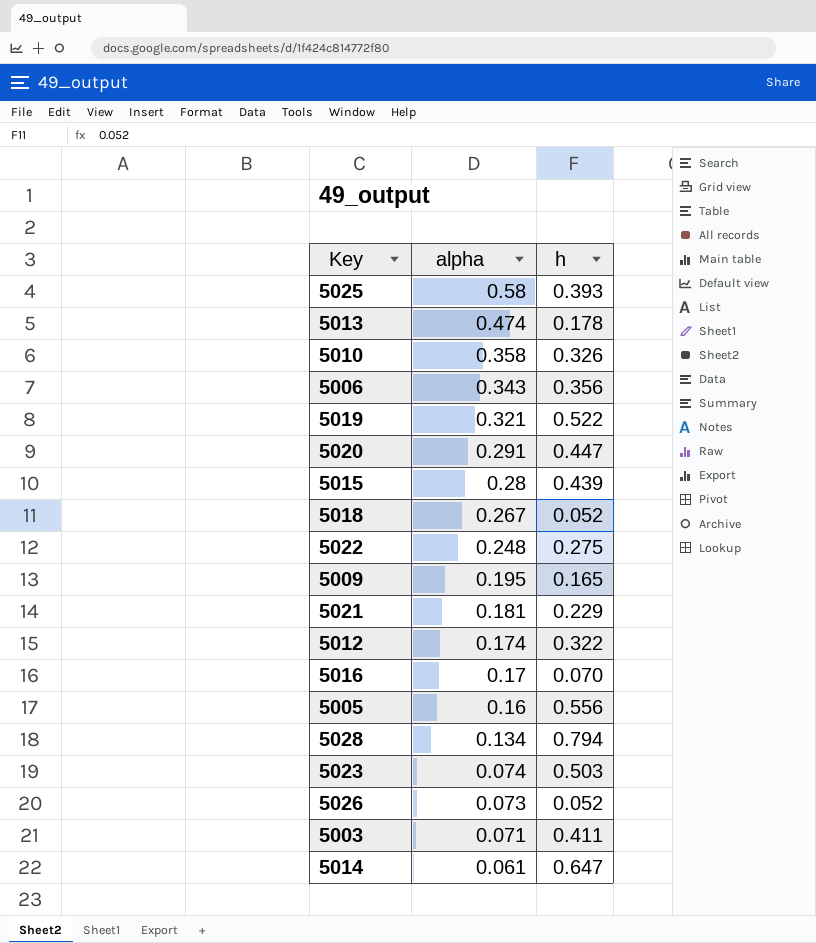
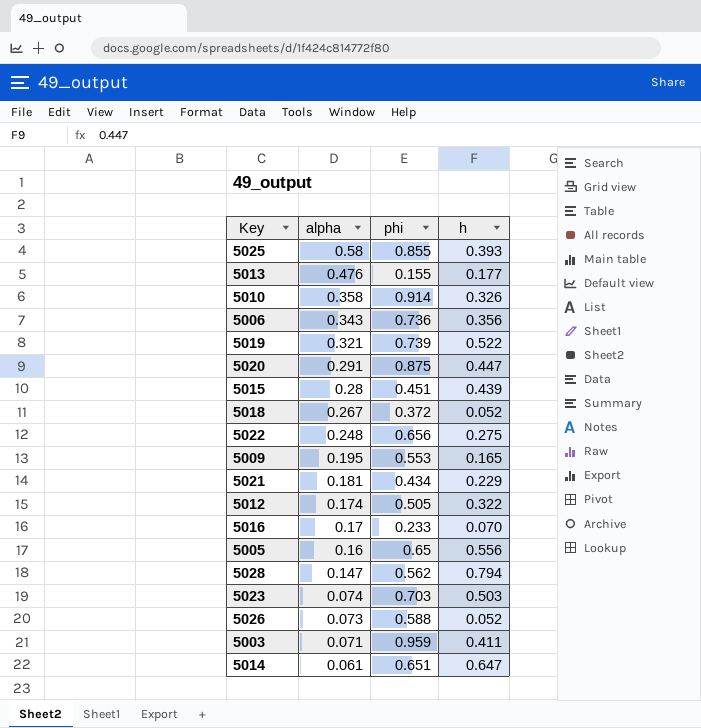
column phi | position: none -> 3
5013 | alpha: 0.474 -> 0.476
5013 | h: 0.178 -> 0.177
5028 | alpha: 0.134 -> 0.147

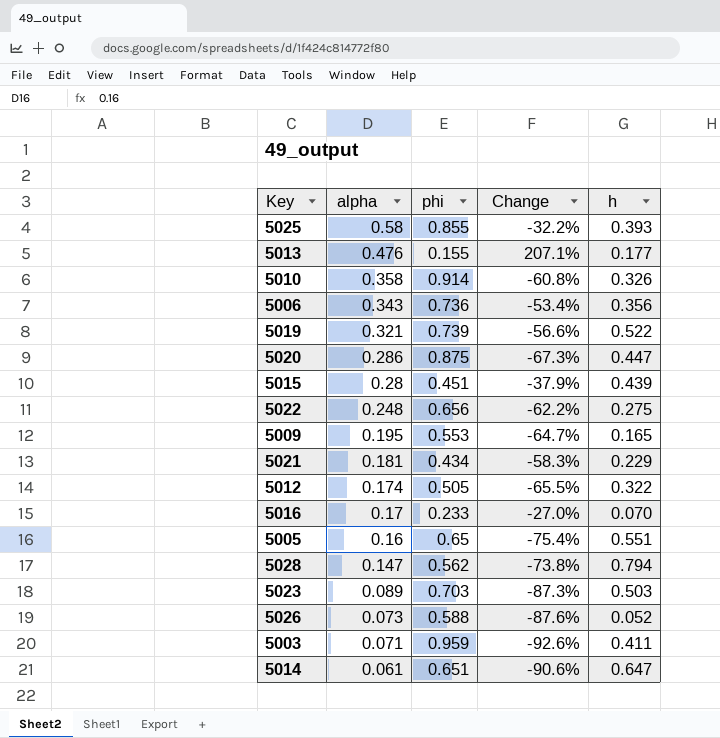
column Change | formula: none -> ([alpha] - [phi]) / [phi]
row 5018: 0.267 | 0.372 | 0.052 -> none
5020 | alpha: 0.291 -> 0.286
5005 | h: 0.556 -> 0.551
5023 | alpha: 0.074 -> 0.089

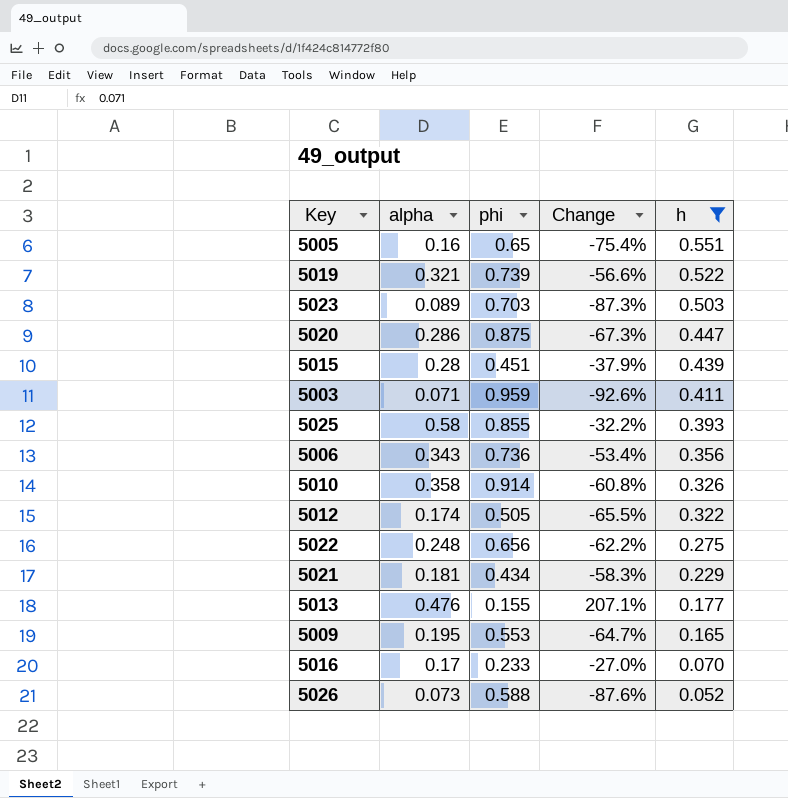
filter: none -> h <= 0.551
row order: alpha descending -> h descending

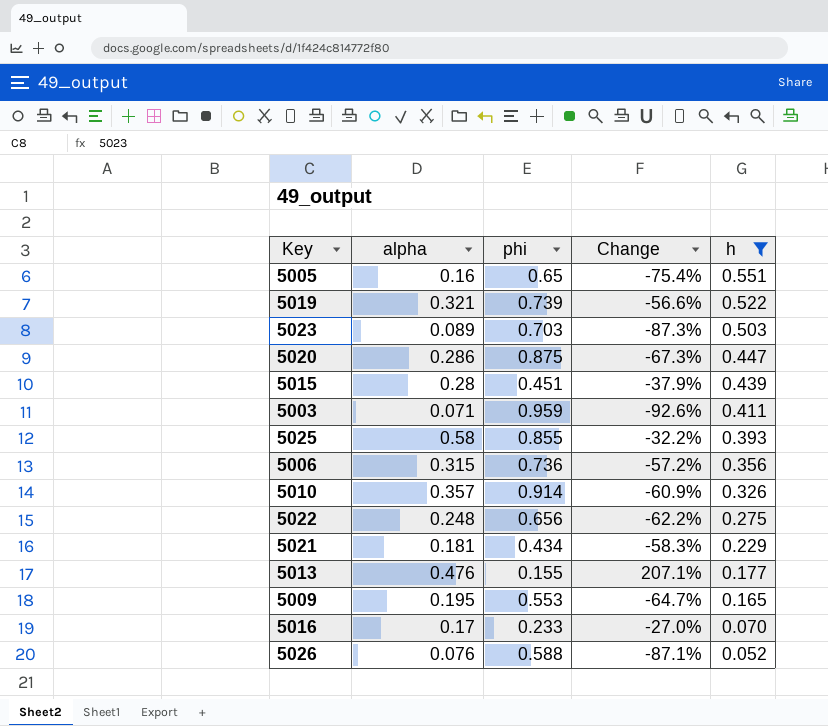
row 5012: 0.174 | 0.505 | -65.5% | 0.322 -> none
5006 | alpha: 0.343 -> 0.315
5006 | Change: -53.4% -> -57.2%
5010 | alpha: 0.358 -> 0.357
5010 | Change: -60.8% -> -60.9%
5026 | alpha: 0.073 -> 0.076
5026 | Change: -87.6% -> -87.1%

